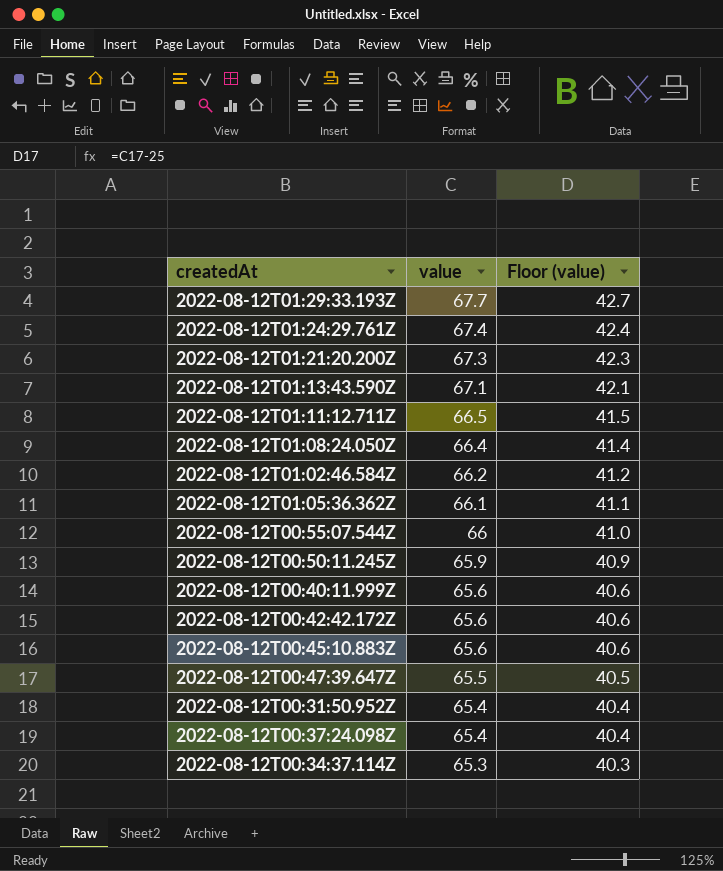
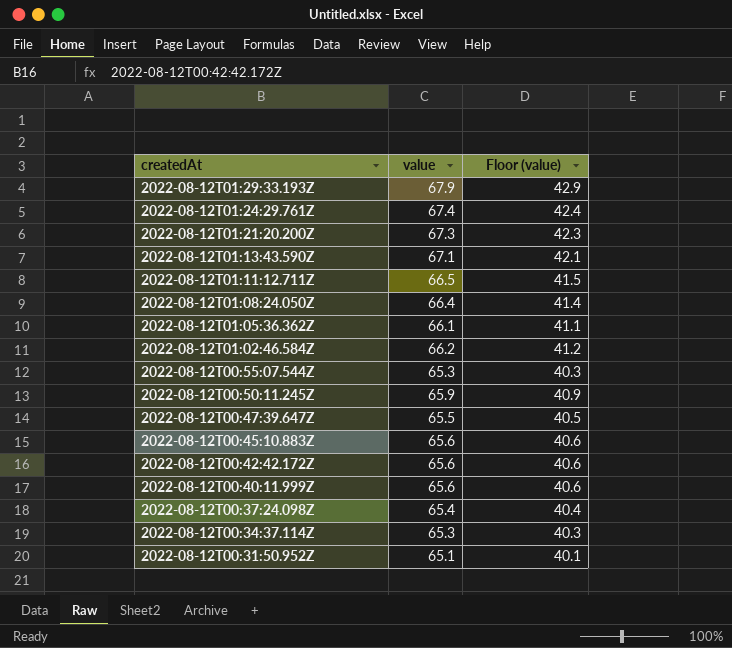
row order: value descending -> createdAt descending
2022-08-12T01:29:33.193Z | value: 67.7 -> 67.9
2022-08-12T01:29:33.193Z | Floor (value): 42.7 -> 42.9
2022-08-12T00:55:07.544Z | value: 66 -> 65.3
2022-08-12T00:55:07.544Z | Floor (value): 41.0 -> 40.3
2022-08-12T00:31:50.952Z | value: 65.4 -> 65.1
2022-08-12T00:31:50.952Z | Floor (value): 40.4 -> 40.1

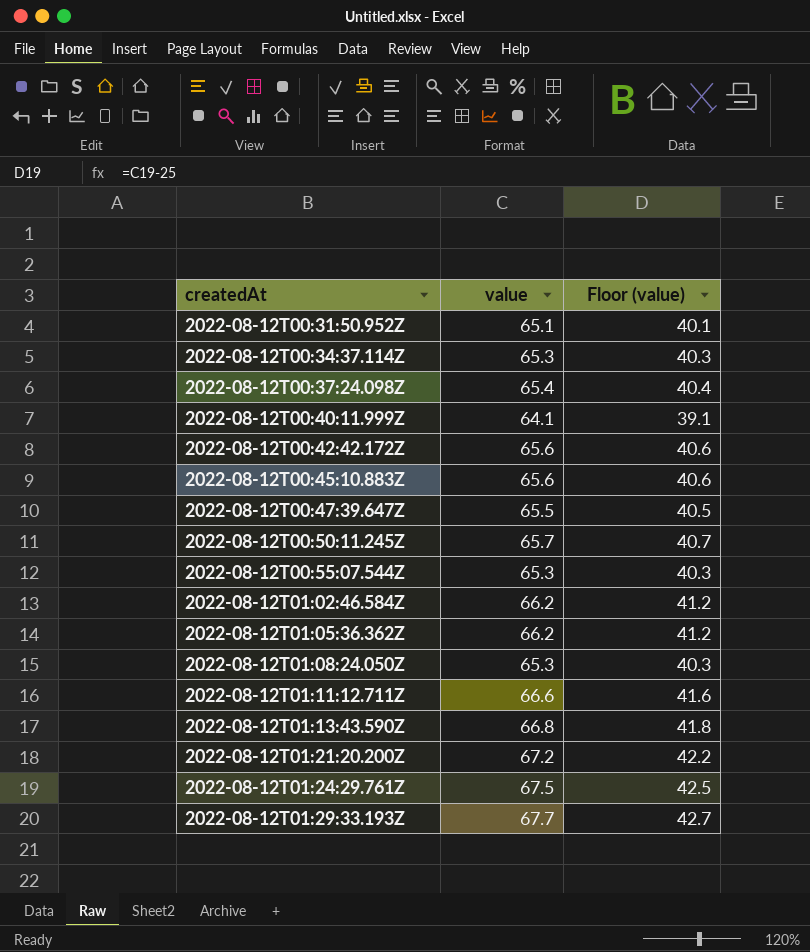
row order: createdAt descending -> createdAt ascending
2022-08-12T00:40:11.999Z | value: 65.6 -> 64.1
2022-08-12T00:40:11.999Z | Floor (value): 40.6 -> 39.1
2022-08-12T00:50:11.245Z | value: 65.9 -> 65.7
2022-08-12T00:50:11.245Z | Floor (value): 40.9 -> 40.7
2022-08-12T01:05:36.362Z | value: 66.1 -> 66.2
2022-08-12T01:05:36.362Z | Floor (value): 41.1 -> 41.2
2022-08-12T01:08:24.050Z | value: 66.4 -> 65.3
2022-08-12T01:08:24.050Z | Floor (value): 41.4 -> 40.3
2022-08-12T01:11:12.711Z | value: 66.5 -> 66.6
2022-08-12T01:11:12.711Z | Floor (value): 41.5 -> 41.6
2022-08-12T01:13:43.590Z | value: 67.1 -> 66.8
2022-08-12T01:13:43.590Z | Floor (value): 42.1 -> 41.8
2022-08-12T01:21:20.200Z | value: 67.3 -> 67.2
2022-08-12T01:21:20.200Z | Floor (value): 42.3 -> 42.2
2022-08-12T01:24:29.761Z | value: 67.4 -> 67.5
2022-08-12T01:24:29.761Z | Floor (value): 42.4 -> 42.5
2022-08-12T01:29:33.193Z | value: 67.9 -> 67.7
2022-08-12T01:29:33.193Z | Floor (value): 42.9 -> 42.7

